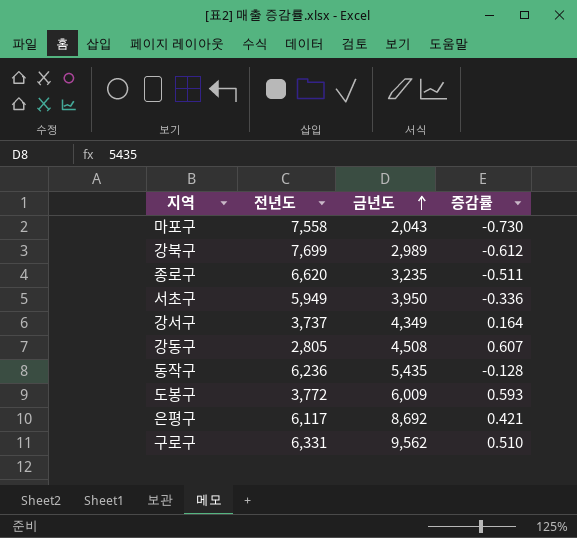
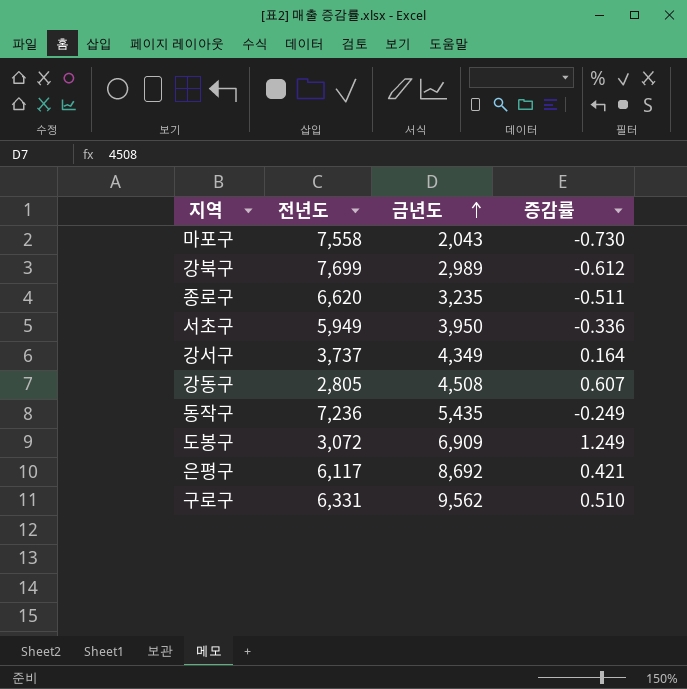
동작구 | 전년도: 6,236 -> 7,236
동작구 | 증감률: -0.128 -> -0.249
도봉구 | 전년도: 3,772 -> 3,072
도봉구 | 금년도: 6,009 -> 6,909
도봉구 | 증감률: 0.593 -> 1.249

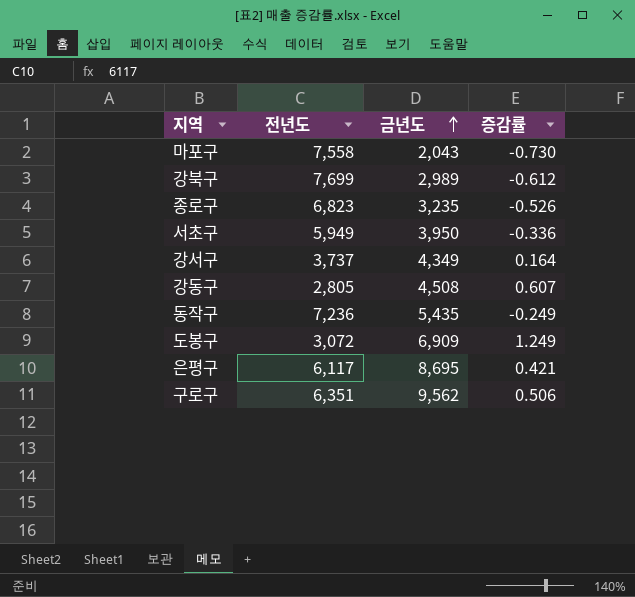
종로구 | 전년도: 6,620 -> 6,823
종로구 | 증감률: -0.511 -> -0.526
은평구 | 금년도: 8,692 -> 8,695
구로구 | 전년도: 6,331 -> 6,351
구로구 | 증감률: 0.510 -> 0.506

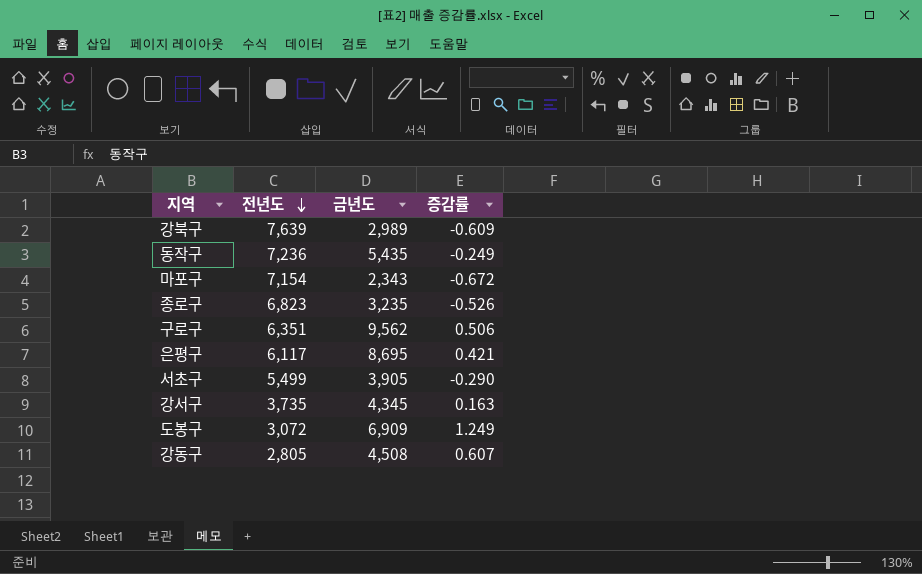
row order: 금년도 ascending -> 전년도 descending
강북구 | 전년도: 7,699 -> 7,639
강북구 | 증감률: -0.612 -> -0.609
마포구 | 전년도: 7,558 -> 7,154
마포구 | 금년도: 2,043 -> 2,343
마포구 | 증감률: -0.730 -> -0.672
서초구 | 전년도: 5,949 -> 5,499
서초구 | 금년도: 3,950 -> 3,905
서초구 | 증감률: -0.336 -> -0.290
강서구 | 전년도: 3,737 -> 3,735
강서구 | 금년도: 4,349 -> 4,345
강서구 | 증감률: 0.164 -> 0.163

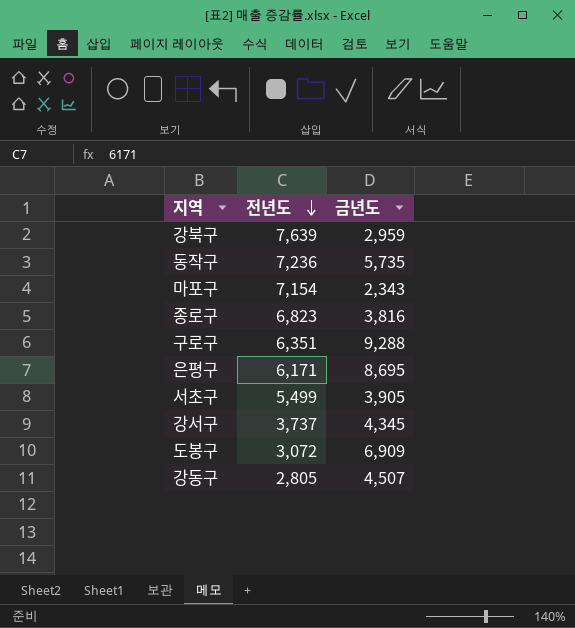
column 증감률 | formula: ([금년도] - [전년도]) / [전년도] -> none
강북구 | 금년도: 2,989 -> 2,959
동작구 | 금년도: 5,435 -> 5,735
종로구 | 금년도: 3,235 -> 3,816
구로구 | 금년도: 9,562 -> 9,288
은평구 | 전년도: 6,117 -> 6,171
강서구 | 전년도: 3,735 -> 3,737
강동구 | 금년도: 4,508 -> 4,507

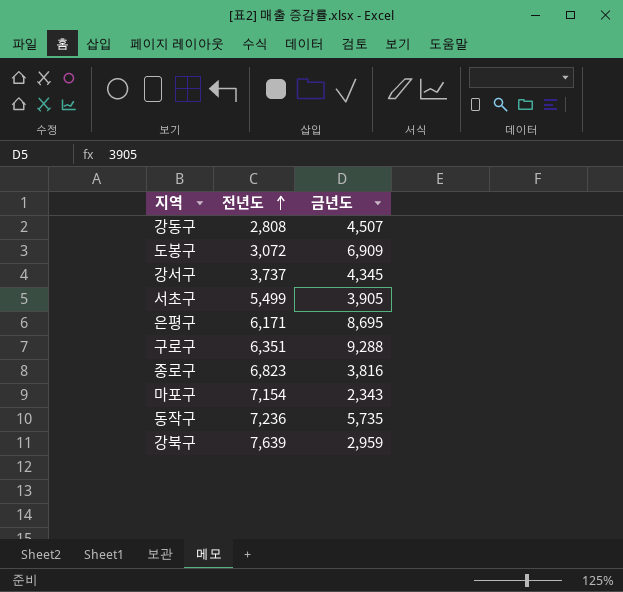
row order: 전년도 descending -> 전년도 ascending
강동구 | 전년도: 2,805 -> 2,808

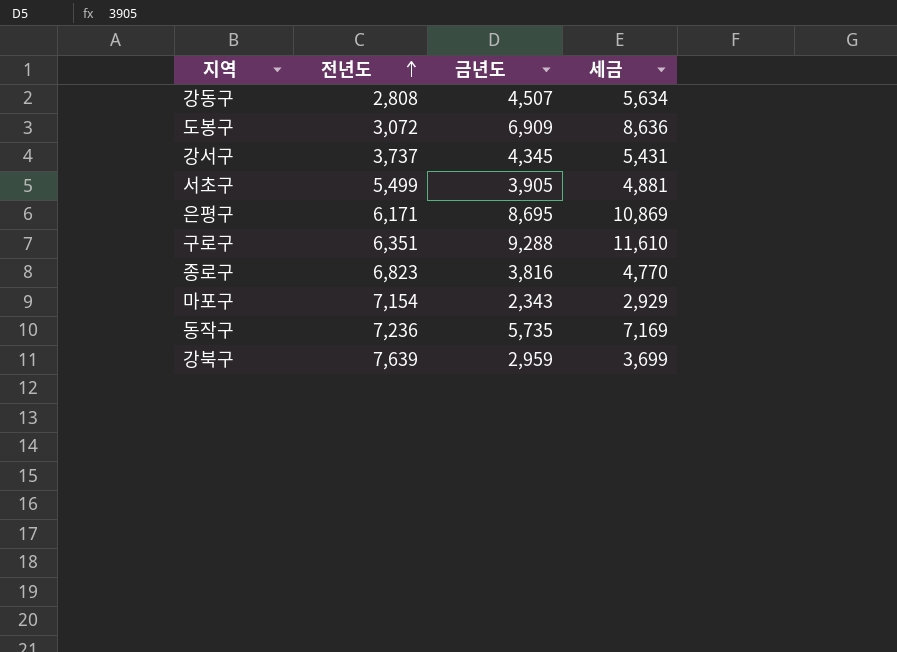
column 세금 | formula: none -> [금년도] * 1.25

